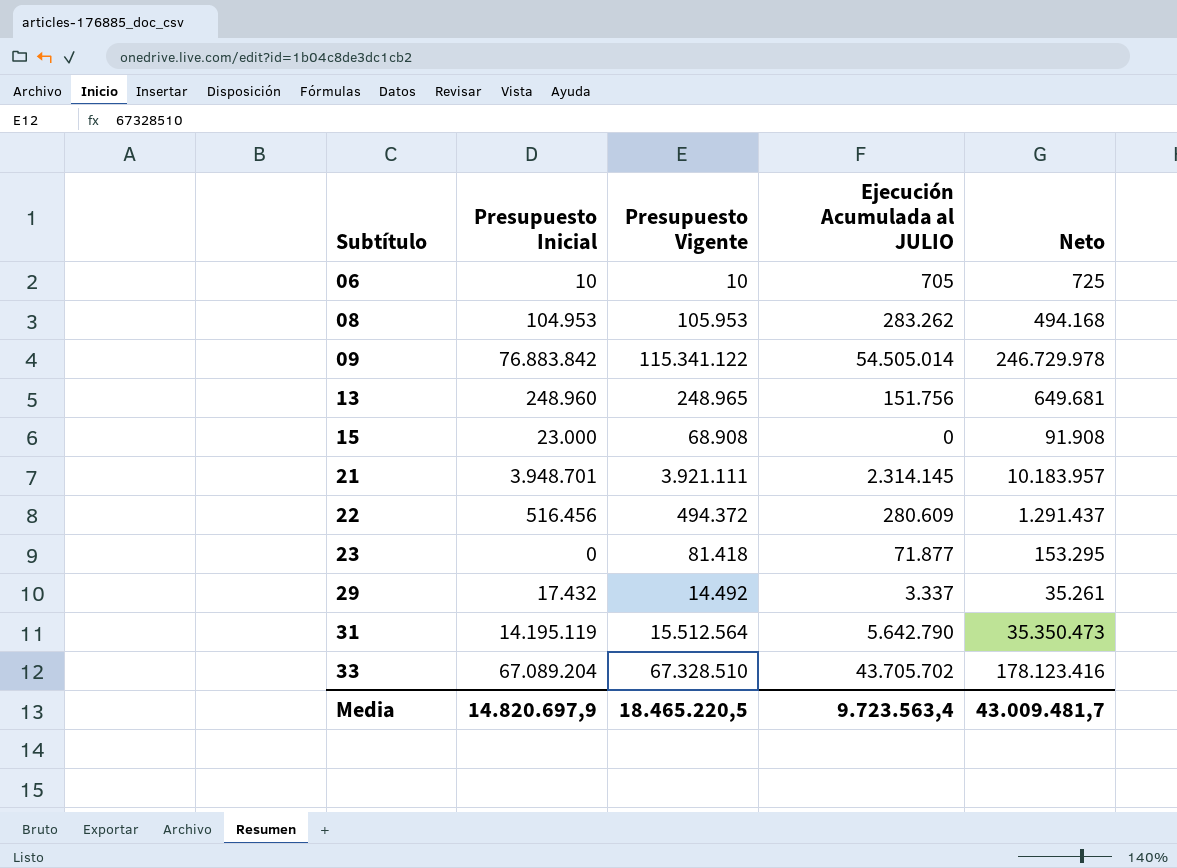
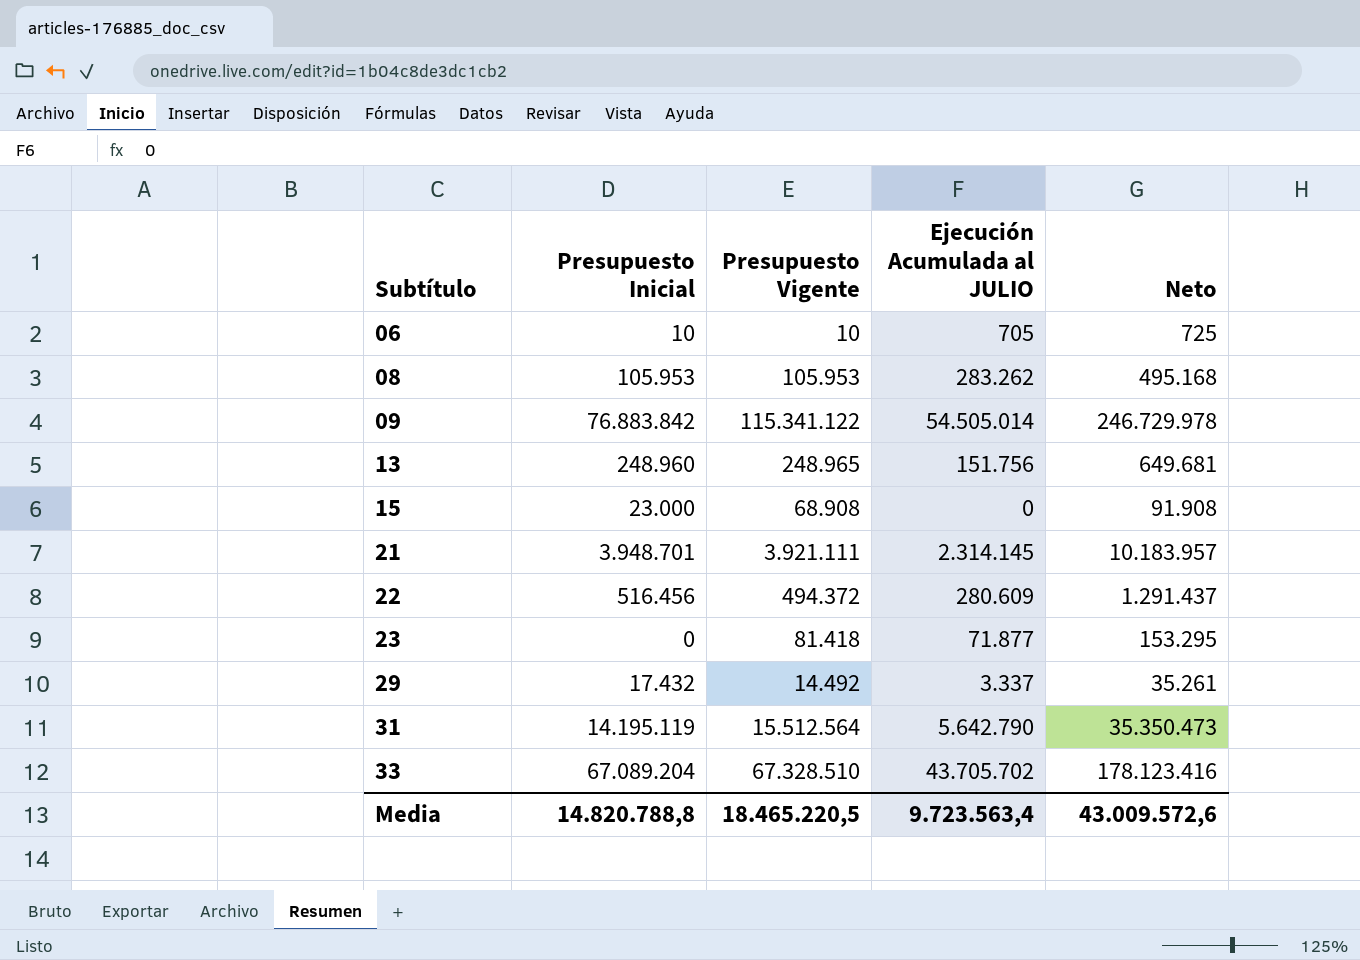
08 | Presupuesto Inicial: 104.953 -> 105.953
08 | Neto: 494.168 -> 495.168
Media | Presupuesto Inicial: 14.820.697,9 -> 14.820.788,8
Media | Neto: 43.009.481,7 -> 43.009.572,6

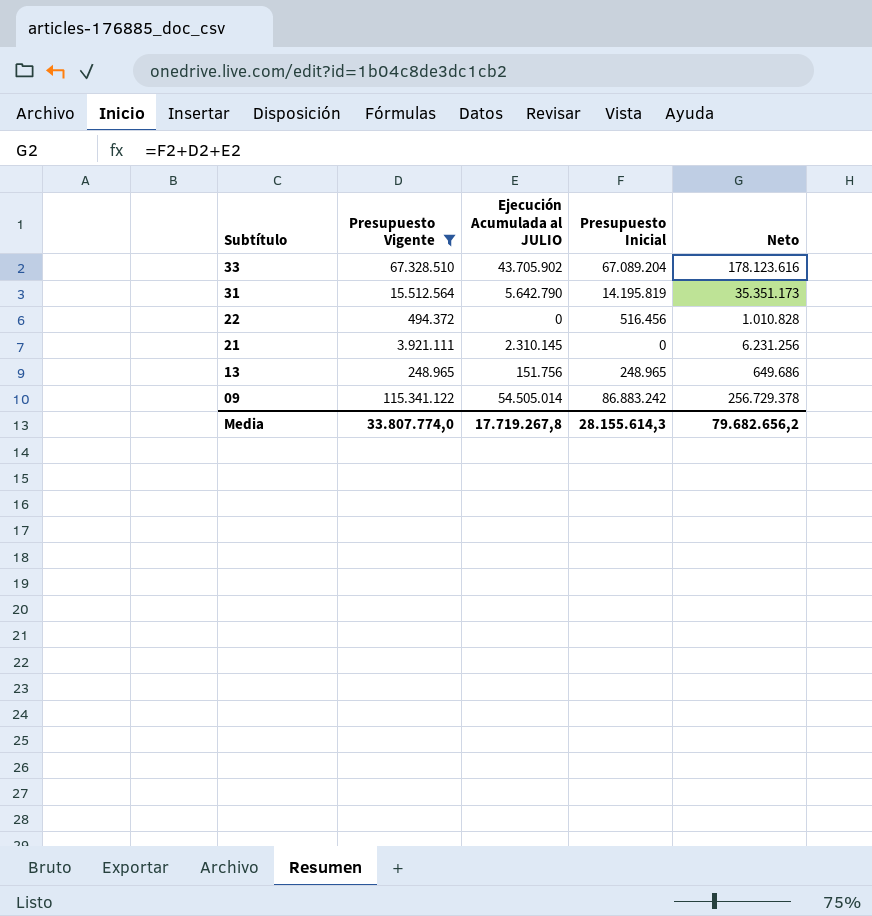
filter: none -> Presupuesto Vigente >= 248.965
row order: Subtítulo ascending -> Subtítulo descending
column Presupuesto Inicial | position: 2 -> 4
33 | Ejecución Acumulada al JULIO: 43.705.702 -> 43.705.902
33 | Neto: 178.123.416 -> 178.123.616
31 | Presupuesto Inicial: 14.195.119 -> 14.195.819
31 | Neto: 35.350.473 -> 35.351.173
22 | Ejecución Acumulada al JULIO: 280.609 -> 0
22 | Neto: 1.291.437 -> 1.010.828
21 | Ejecución Acumulada al JULIO: 2.314.145 -> 2.310.145
21 | Presupuesto Inicial: 3.948.701 -> 0
21 | Neto: 10.183.957 -> 6.231.256
13 | Presupuesto Inicial: 248.960 -> 248.965
13 | Neto: 649.681 -> 649.686
09 | Presupuesto Inicial: 76.883.842 -> 86.883.242
09 | Neto: 246.729.978 -> 256.729.378
Media | Presupuesto Vigente: 18.465.220,5 -> 33.807.774,0
Media | Ejecución Acumulada al JULIO: 9.723.563,4 -> 17.719.267,8
Media | Presupuesto Inicial: 14.820.788,8 -> 28.155.614,3
Media | Neto: 43.009.572,6 -> 79.682.656,2

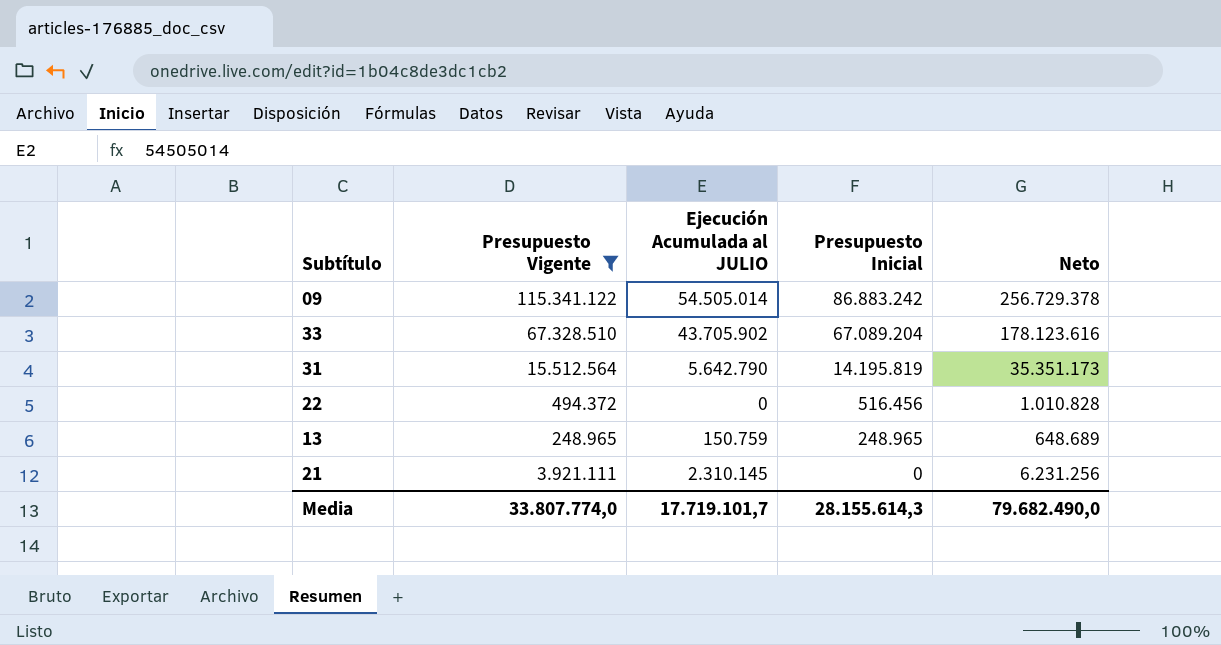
row order: Subtítulo descending -> Presupuesto Inicial descending
13 | Ejecución Acumulada al JULIO: 151.756 -> 150.759
13 | Neto: 649.686 -> 648.689
Media | Ejecución Acumulada al JULIO: 17.719.267,8 -> 17.719.101,7
Media | Neto: 79.682.656,2 -> 79.682.490,0

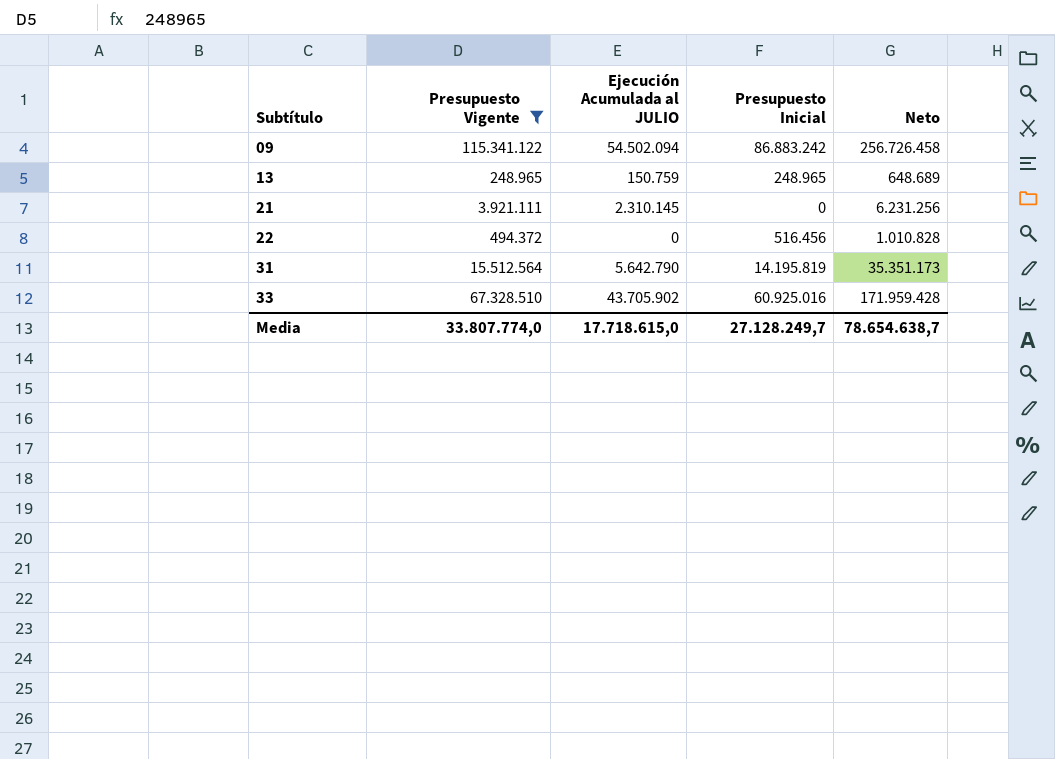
row order: Presupuesto Inicial descending -> Subtítulo ascending
09 | Ejecución Acumulada al JULIO: 54.505.014 -> 54.502.094
09 | Neto: 256.729.378 -> 256.726.458
33 | Presupuesto Inicial: 67.089.204 -> 60.925.016
33 | Neto: 178.123.616 -> 171.959.428
Media | Ejecución Acumulada al JULIO: 17.719.101,7 -> 17.718.615,0
Media | Presupuesto Inicial: 28.155.614,3 -> 27.128.249,7
Media | Neto: 79.682.490,0 -> 78.654.638,7

